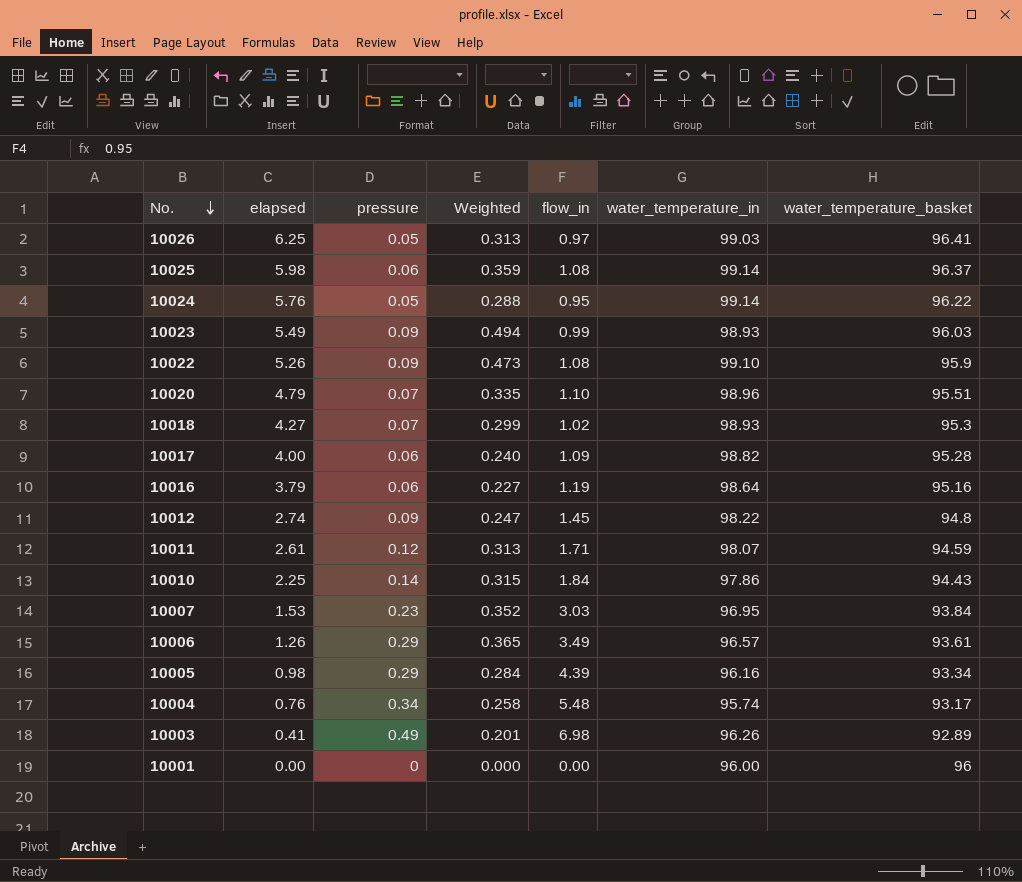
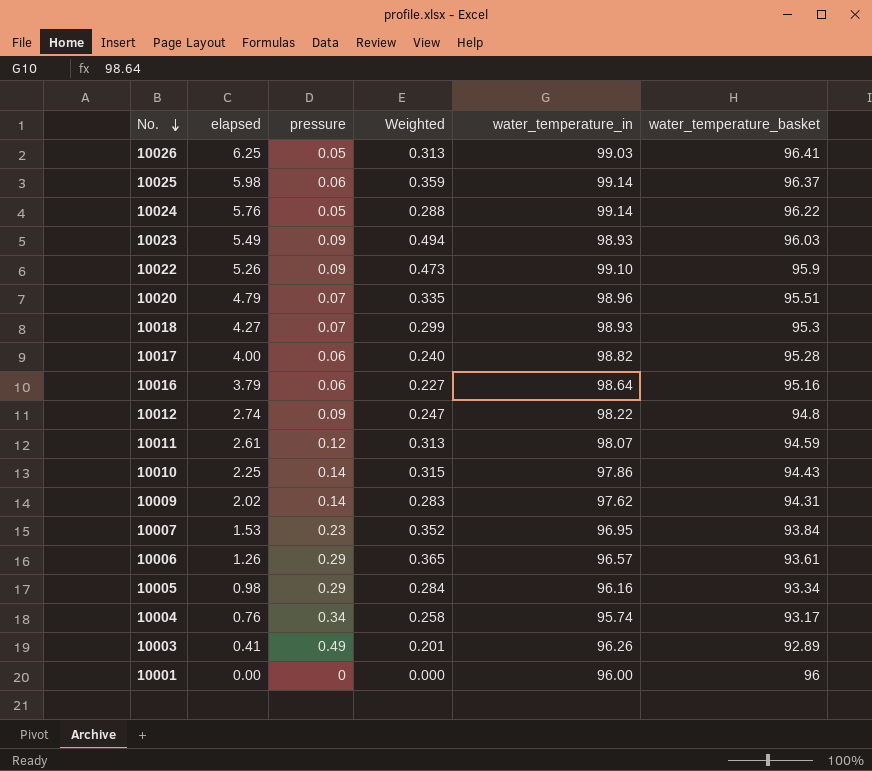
column flow_in | position: 5 -> none
row 10009: none -> 2.02 | 0.14 | 0.283 | 97.62 | 94.31

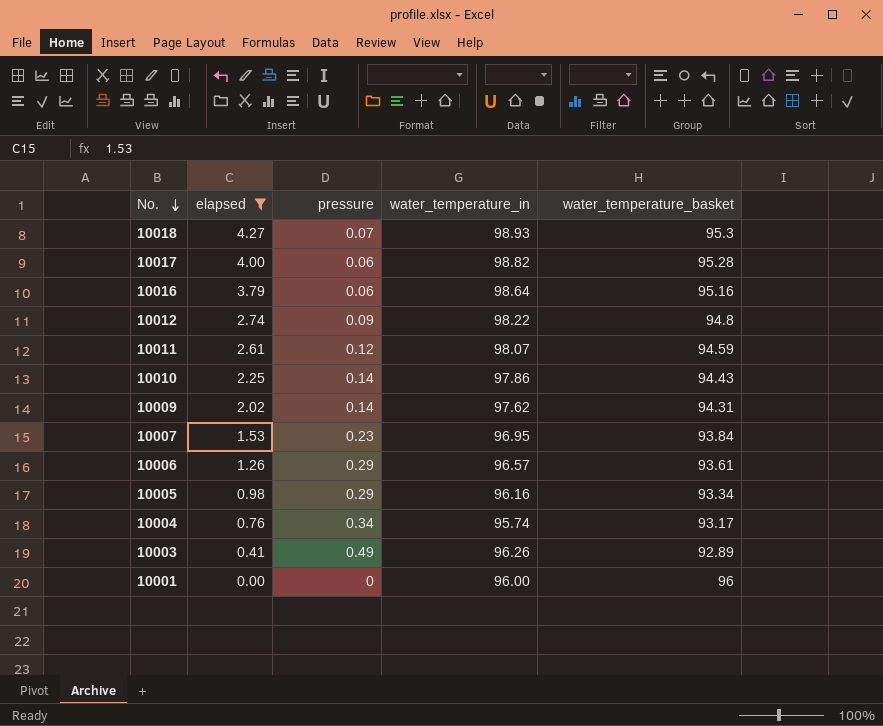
filter: none -> elapsed <= 4.27
column Weighted | formula: [elapsed] * [pressure] -> none

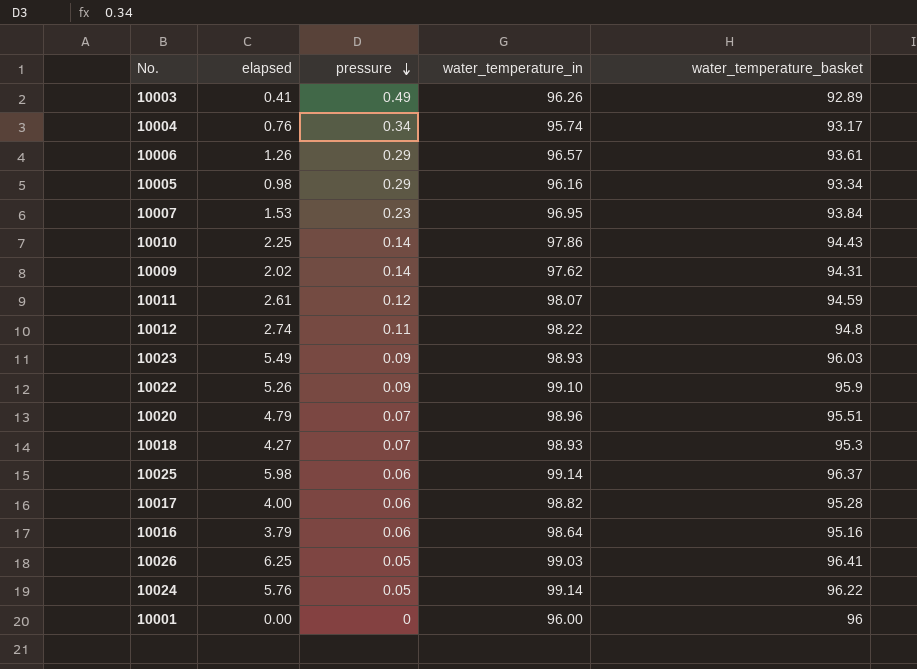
filter: elapsed <= 4.27 -> none
row order: No. descending -> pressure descending
10012 | pressure: 0.09 -> 0.11

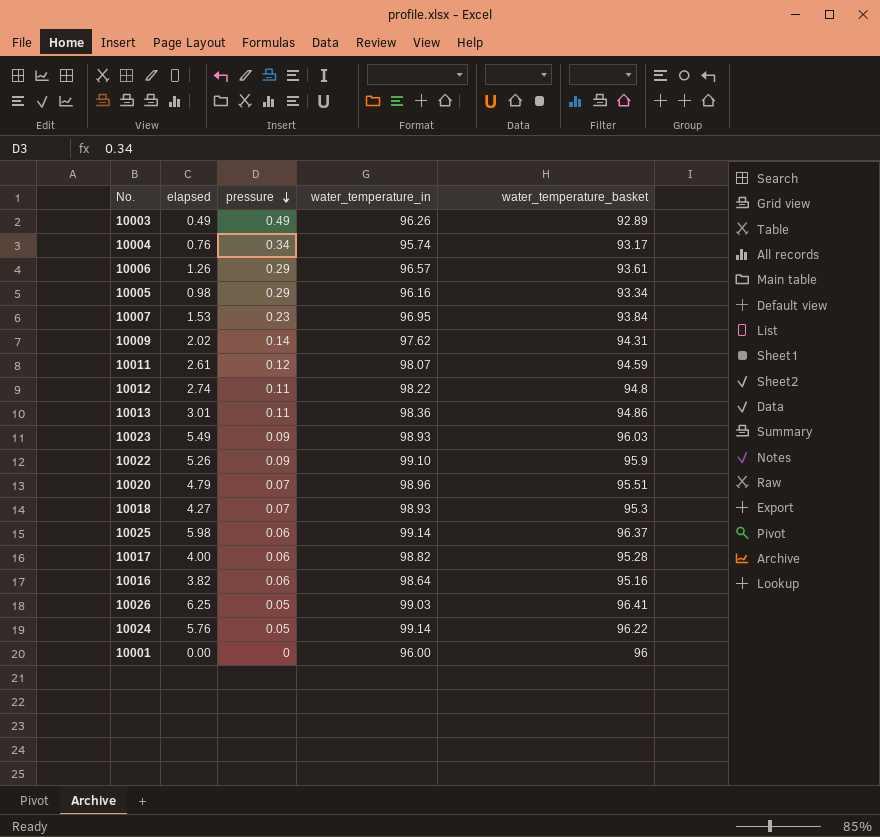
row 10010: 2.25 | 0.14 | 97.86 | 94.43 -> none
10003 | elapsed: 0.41 -> 0.49
row 10013: none -> 3.01 | 0.11 | 98.36 | 94.86
10016 | elapsed: 3.79 -> 3.82

